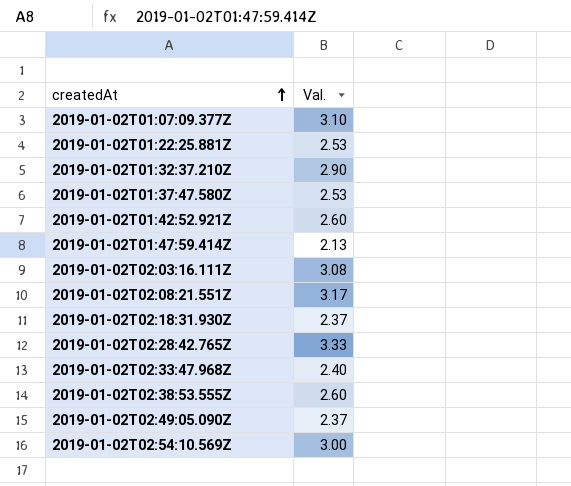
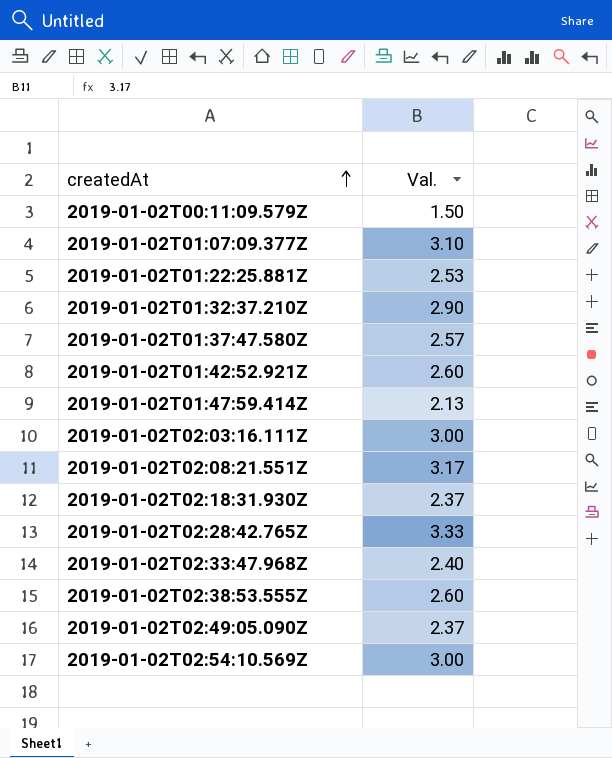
row 2019-01-02T00:11:09.579Z: none -> 1.50
2019-01-02T01:37:47.580Z | Val.: 2.53 -> 2.57
2019-01-02T02:03:16.111Z | Val.: 3.08 -> 3.00

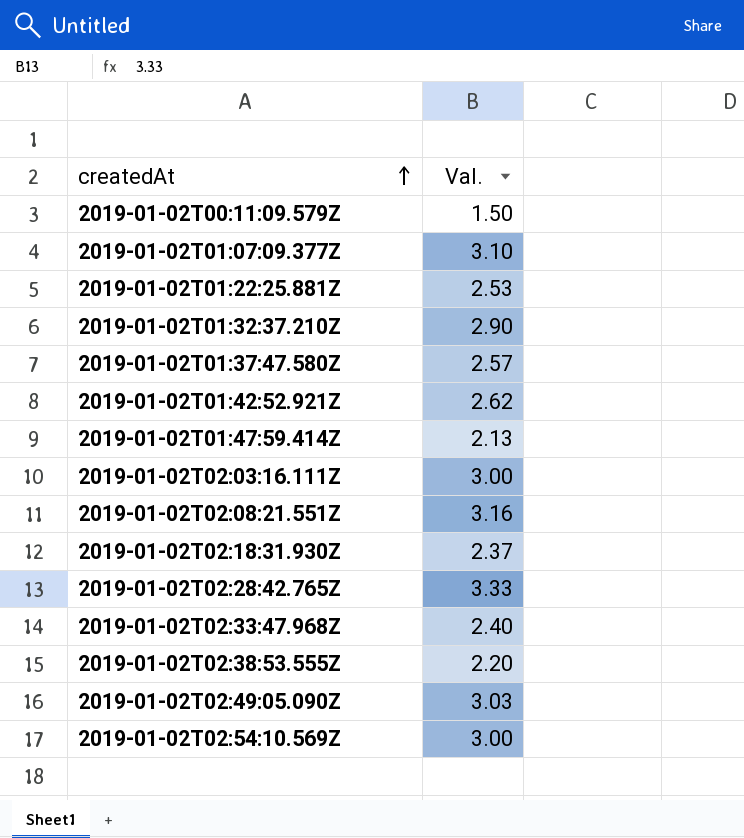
2019-01-02T01:42:52.921Z | Val.: 2.60 -> 2.62
2019-01-02T02:08:21.551Z | Val.: 3.17 -> 3.16
2019-01-02T02:38:53.555Z | Val.: 2.60 -> 2.20
2019-01-02T02:49:05.090Z | Val.: 2.37 -> 3.03

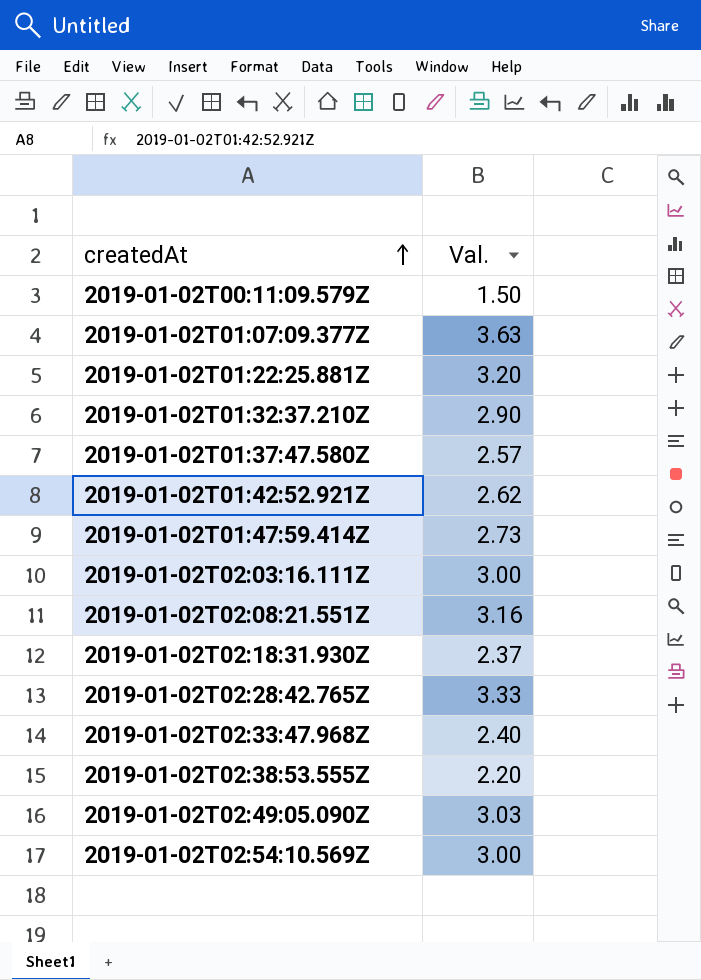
2019-01-02T01:07:09.377Z | Val.: 3.10 -> 3.63
2019-01-02T01:22:25.881Z | Val.: 2.53 -> 3.20
2019-01-02T01:47:59.414Z | Val.: 2.13 -> 2.73

